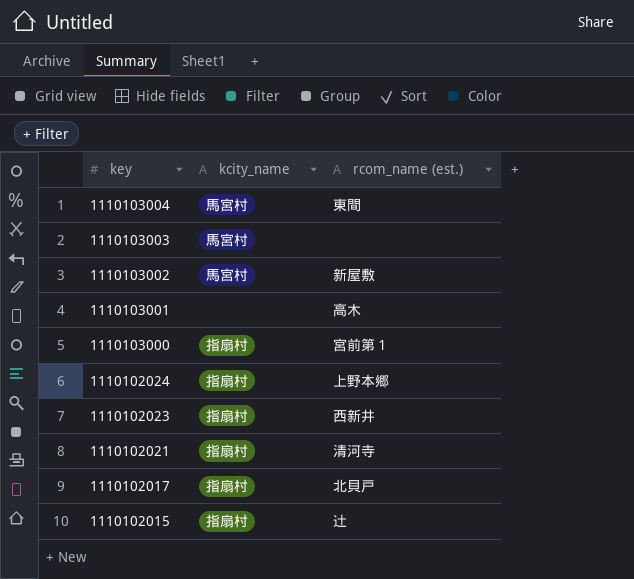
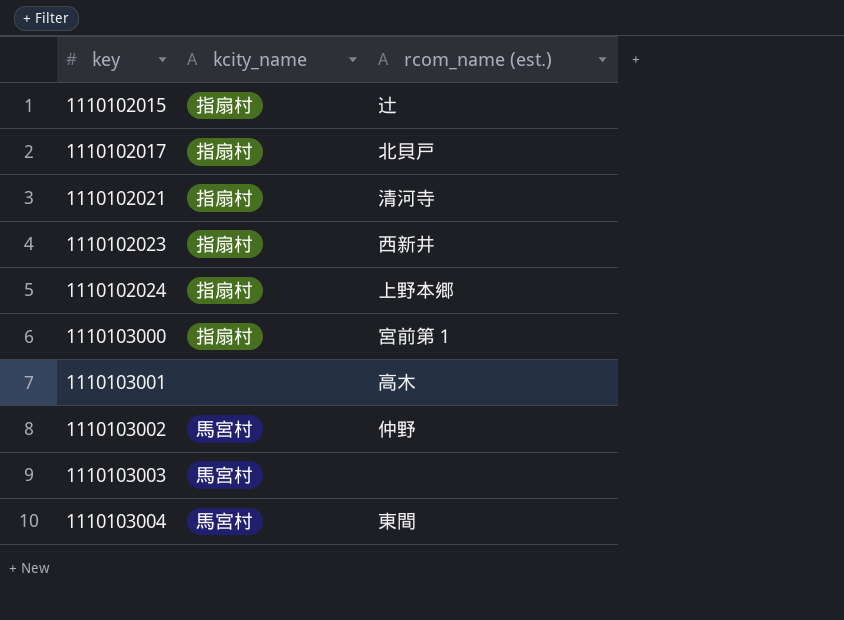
row order: key descending -> key ascending
1110103002 | rcom_name (est.): 新屋敷 -> 仲野

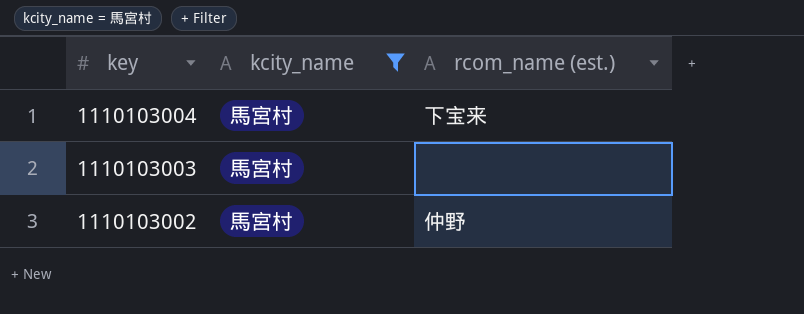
filter: none -> kcity_name = 馬宮村
row order: key ascending -> key descending
1110103004 | rcom_name (est.): 東間 -> 下宝来

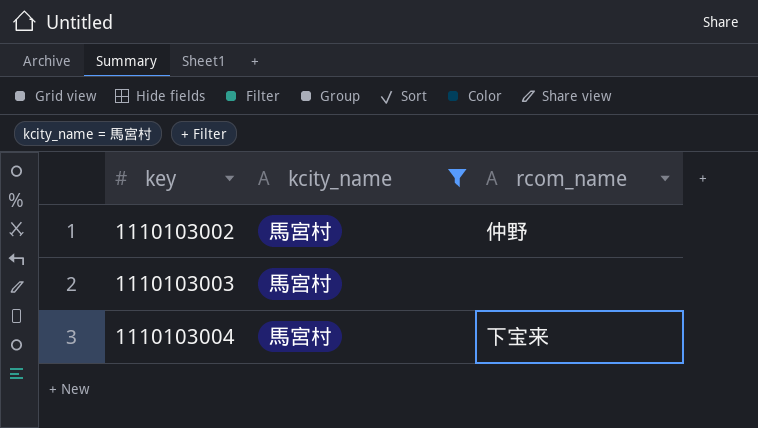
row order: key descending -> key ascending
column name: rcom_name (est.) -> rcom_name

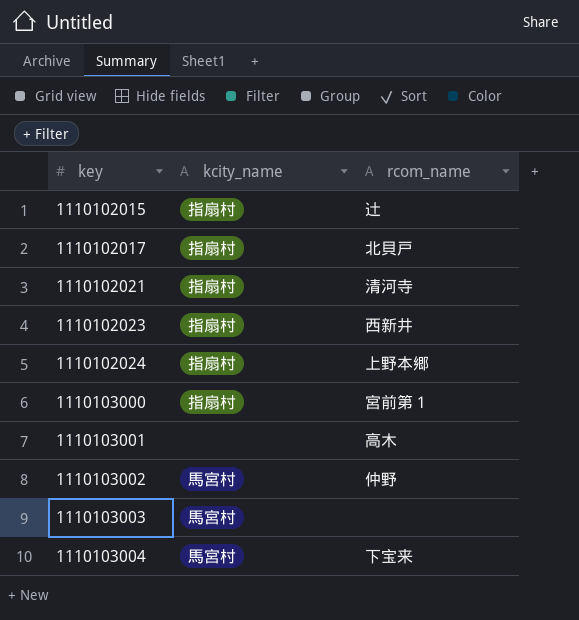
filter: kcity_name = 馬宮村 -> none

